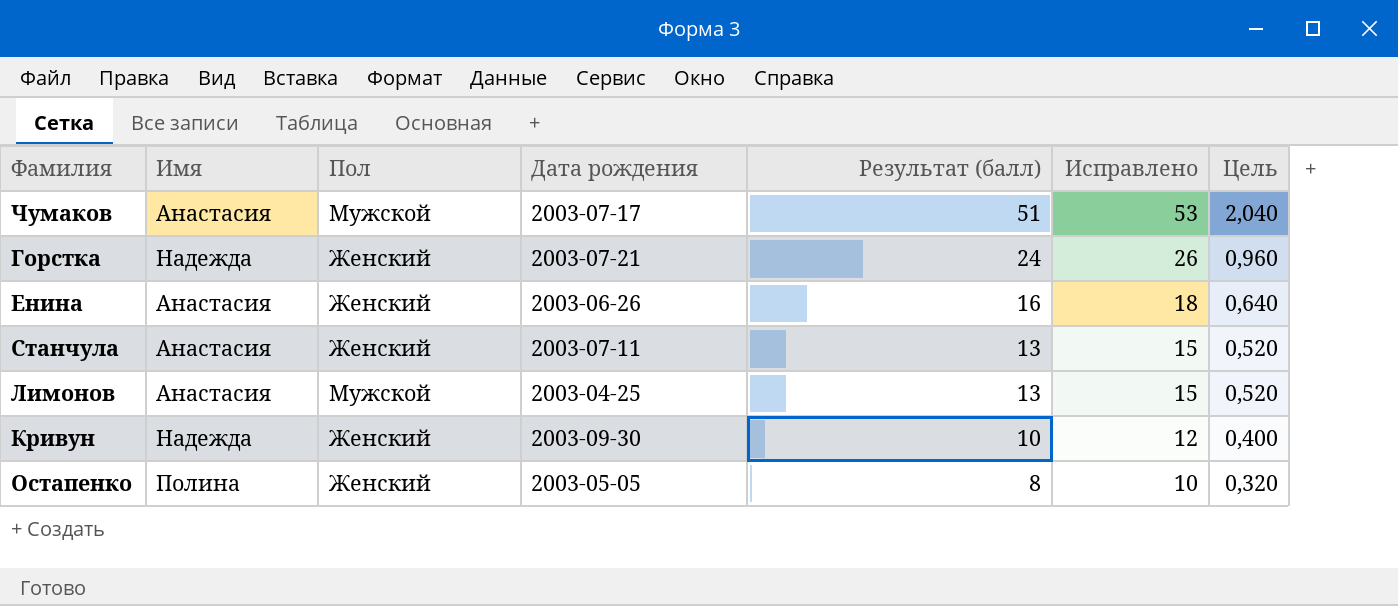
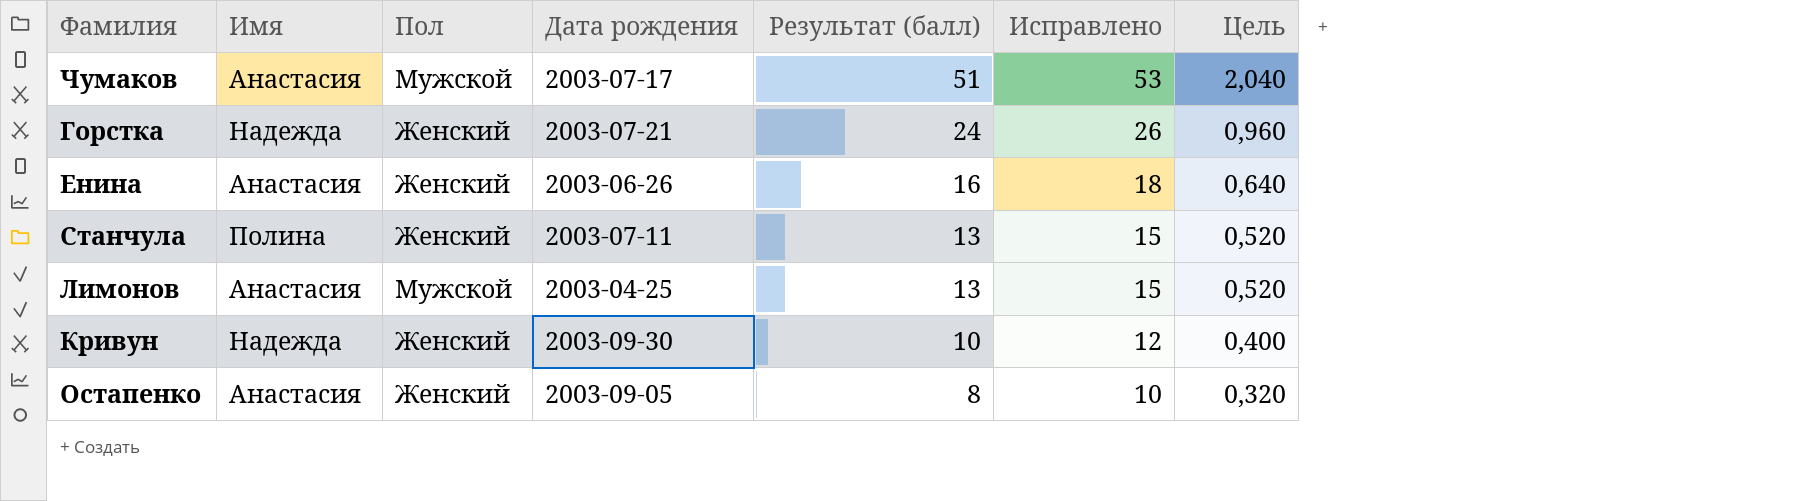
Станчула | Имя: Анастасия -> Полина
Остапенко | Имя: Полина -> Анастасия
Остапенко | Дата рождения: 2003-05-05 -> 2003-09-05

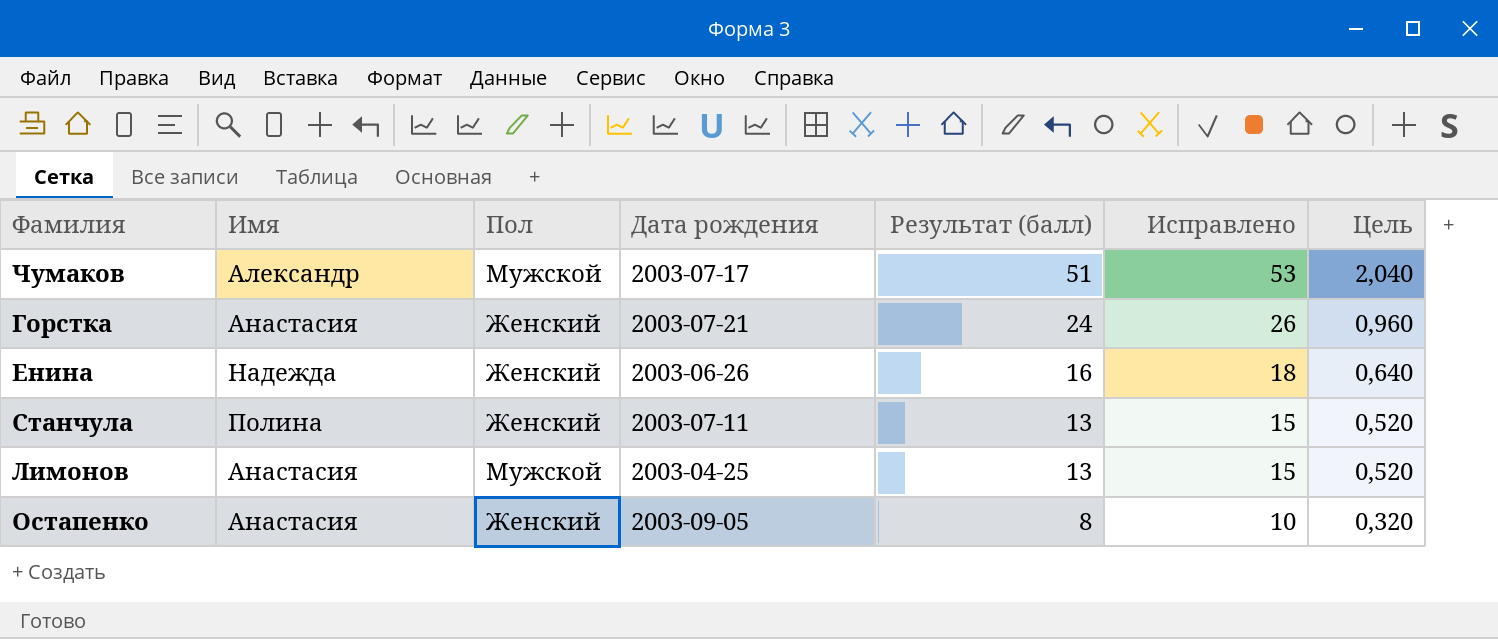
row Кривун: Надежда | Женский | 2003-09-30 | 10 | 12 | 0,400 -> none
Чумаков | Имя: Анастасия -> Александр
Горстка | Имя: Надежда -> Анастасия
Енина | Имя: Анастасия -> Надежда

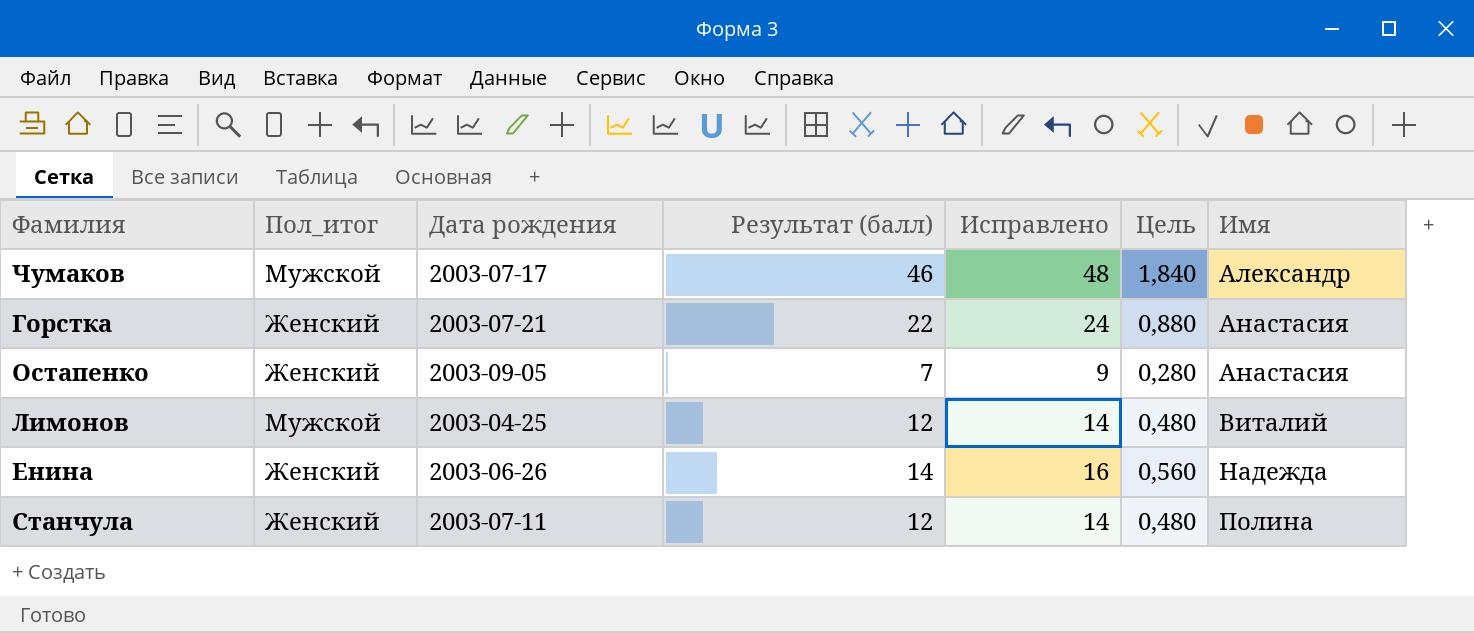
row order: Результат (балл) descending -> Имя ascending
column name: Пол -> Пол_итог
column Имя | position: 2 -> 7
Чумаков | Результат (балл): 51 -> 46
Чумаков | Исправлено: 53 -> 48
Чумаков | Цель: 2,040 -> 1,840
Горстка | Результат (балл): 24 -> 22
Горстка | Исправлено: 26 -> 24
Горстка | Цель: 0,960 -> 0,880
Остапенко | Результат (балл): 8 -> 7
Остапенко | Исправлено: 10 -> 9
Остапенко | Цель: 0,320 -> 0,280
Лимонов | Результат (балл): 13 -> 12
Лимонов | Исправлено: 15 -> 14
Лимонов | Цель: 0,520 -> 0,480
Лимонов | Имя: Анастасия -> Виталий
Енина | Результат (балл): 16 -> 14
Енина | Исправлено: 18 -> 16
Енина | Цель: 0,640 -> 0,560
Станчула | Результат (балл): 13 -> 12
Станчула | Исправлено: 15 -> 14
Станчула | Цель: 0,520 -> 0,480

